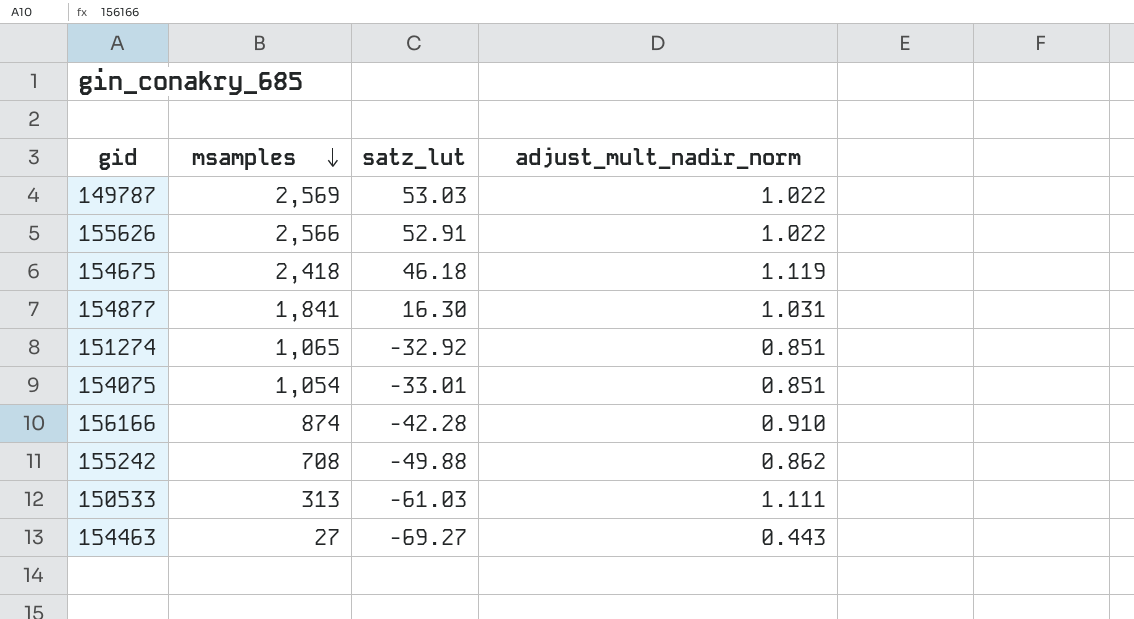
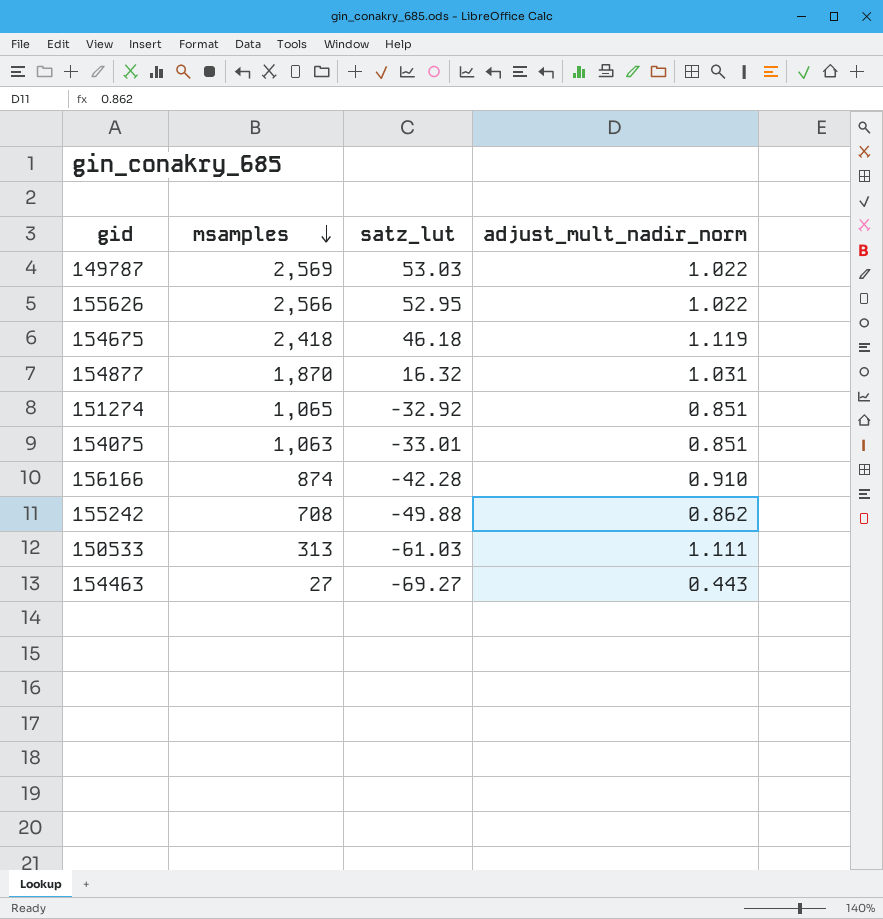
155626 | satz_lut: 52.91 -> 52.95
154877 | msamples: 1,841 -> 1,870
154877 | satz_lut: 16.30 -> 16.32
154075 | msamples: 1,054 -> 1,063

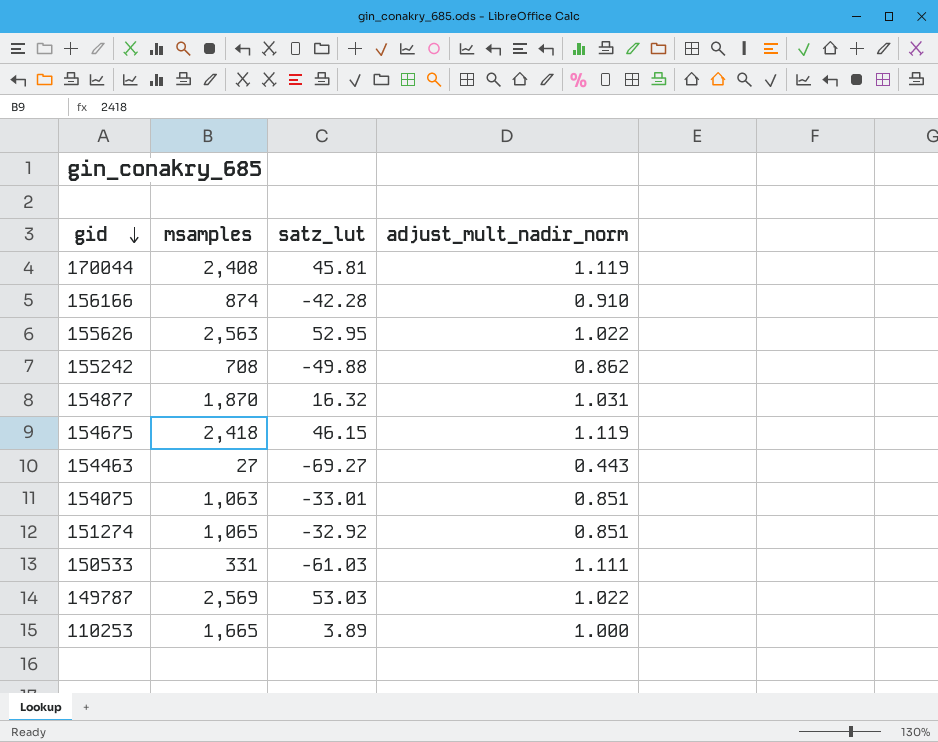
row order: msamples descending -> gid descending
row 170044: none -> 2,408 | 45.81 | 1.119
155626 | msamples: 2,566 -> 2,563
154675 | satz_lut: 46.18 -> 46.15
150533 | msamples: 313 -> 331
row 110253: none -> 1,665 | 3.89 | 1.000

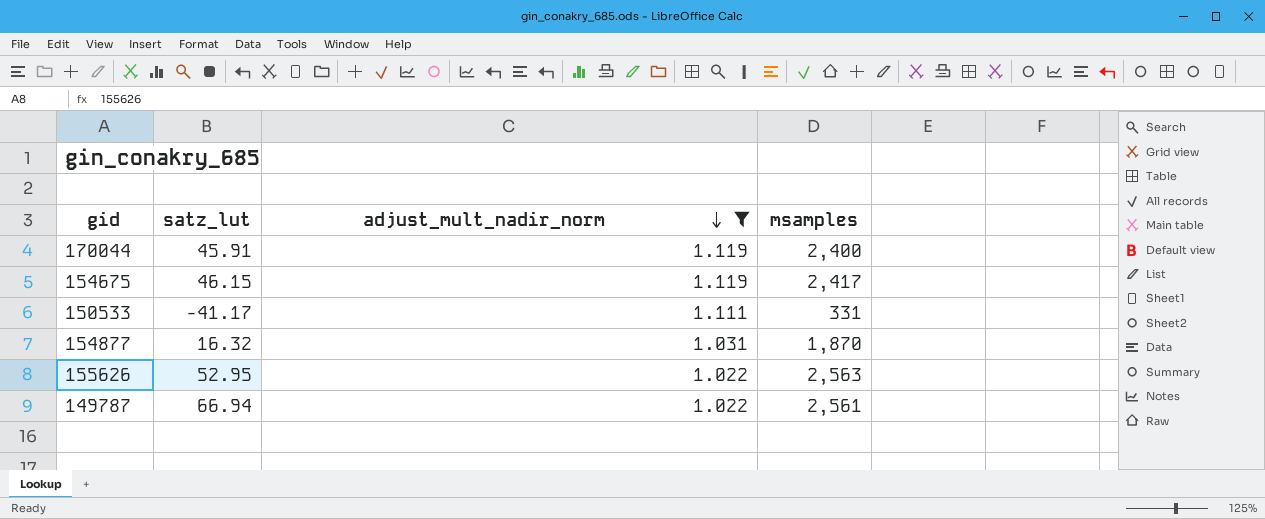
filter: none -> adjust_mult_nadir_norm >= 1.022
row order: gid descending -> adjust_mult_nadir_norm descending
column msamples | position: 2 -> 4
170044 | satz_lut: 45.81 -> 45.91
170044 | msamples: 2,408 -> 2,400
154675 | msamples: 2,418 -> 2,417
150533 | satz_lut: -61.03 -> -41.17
149787 | satz_lut: 53.03 -> 66.94
149787 | msamples: 2,569 -> 2,561

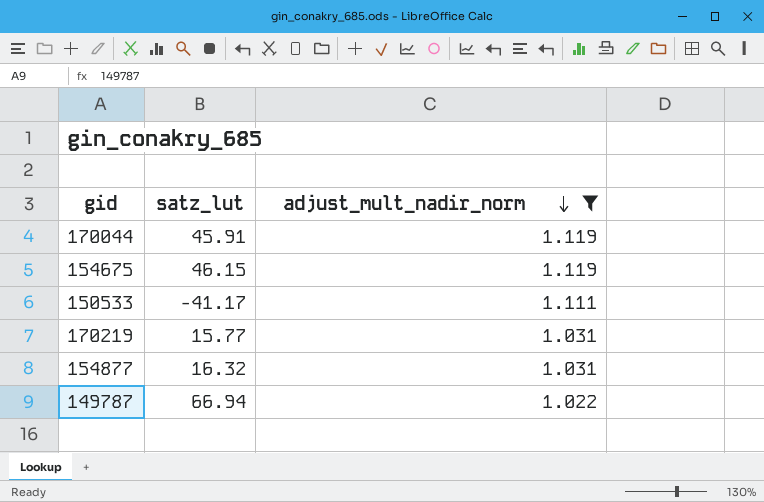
column msamples | position: 4 -> none
row 155626: 52.95 | 1.022 | 2,563 -> none
row 170219: none -> 15.77 | 1.031

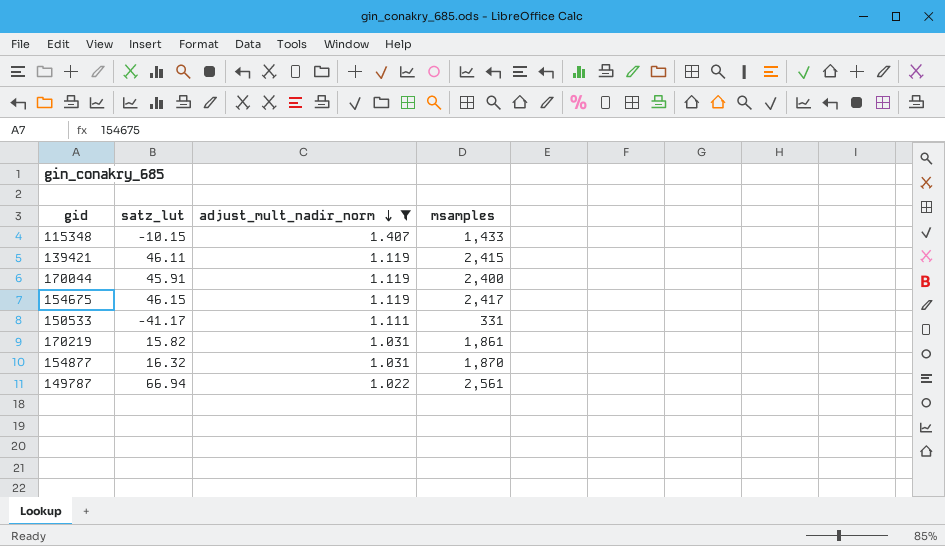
column msamples | position: none -> 4
row 115348: none -> -10.15 | 1.407 | 1,433
row 139421: none -> 46.11 | 1.119 | 2,415
170219 | satz_lut: 15.77 -> 15.82

